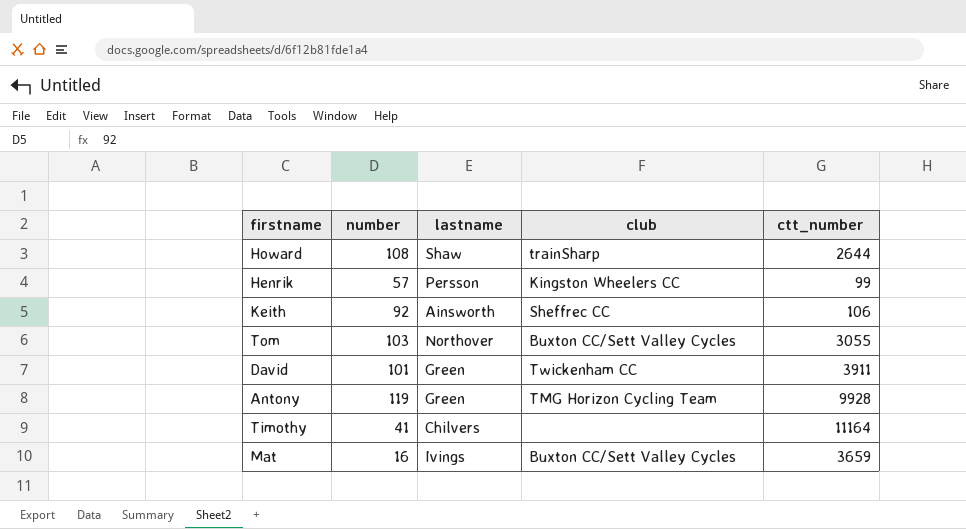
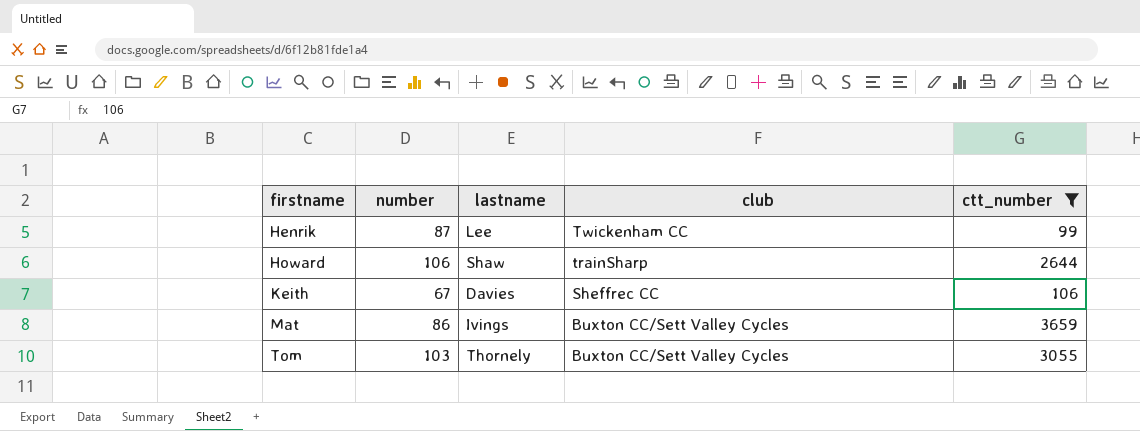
filter: none -> ctt_number <= 3659
row order: none -> firstname ascending
Henrik | number: 57 -> 87
Henrik | lastname: Persson -> Lee
Henrik | club: Kingston Wheelers CC -> Twickenham CC
Howard | number: 108 -> 106
Keith | number: 92 -> 67
Keith | lastname: Ainsworth -> Davies
Mat | number: 16 -> 86
Tom | lastname: Northover -> Thornely

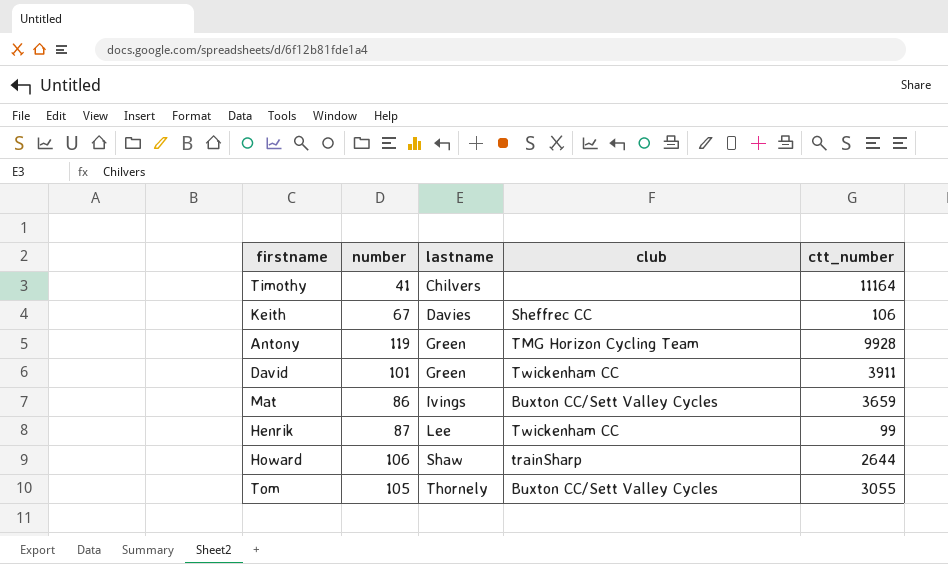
filter: ctt_number <= 3659 -> none
row order: firstname ascending -> lastname ascending
Tom | number: 103 -> 105

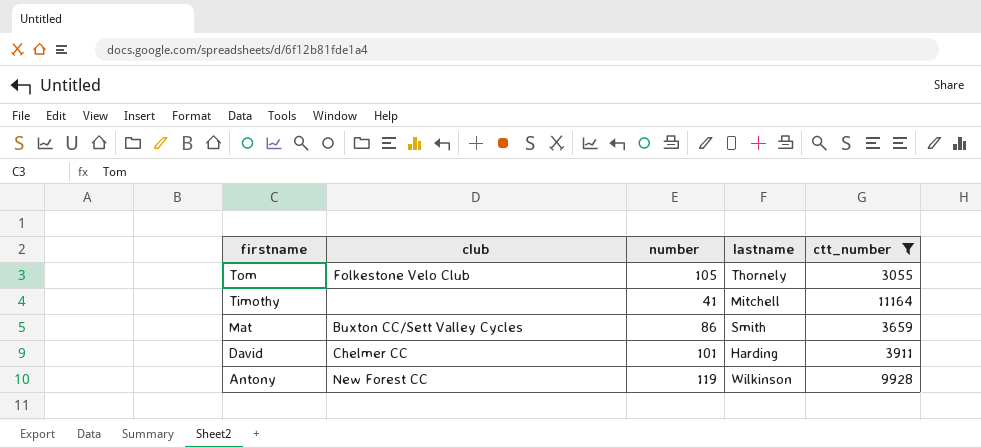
filter: none -> ctt_number >= 3055
row order: lastname ascending -> firstname descending
column club | position: 4 -> 2
Tom | club: Buxton CC/Sett Valley Cycles -> Folkestone Velo Club
Timothy | lastname: Chilvers -> Mitchell
Mat | lastname: Ivings -> Smith
David | club: Twickenham CC -> Chelmer CC
David | lastname: Green -> Harding
Antony | club: TMG Horizon Cycling Team -> New Forest CC
Antony | lastname: Green -> Wilkinson

